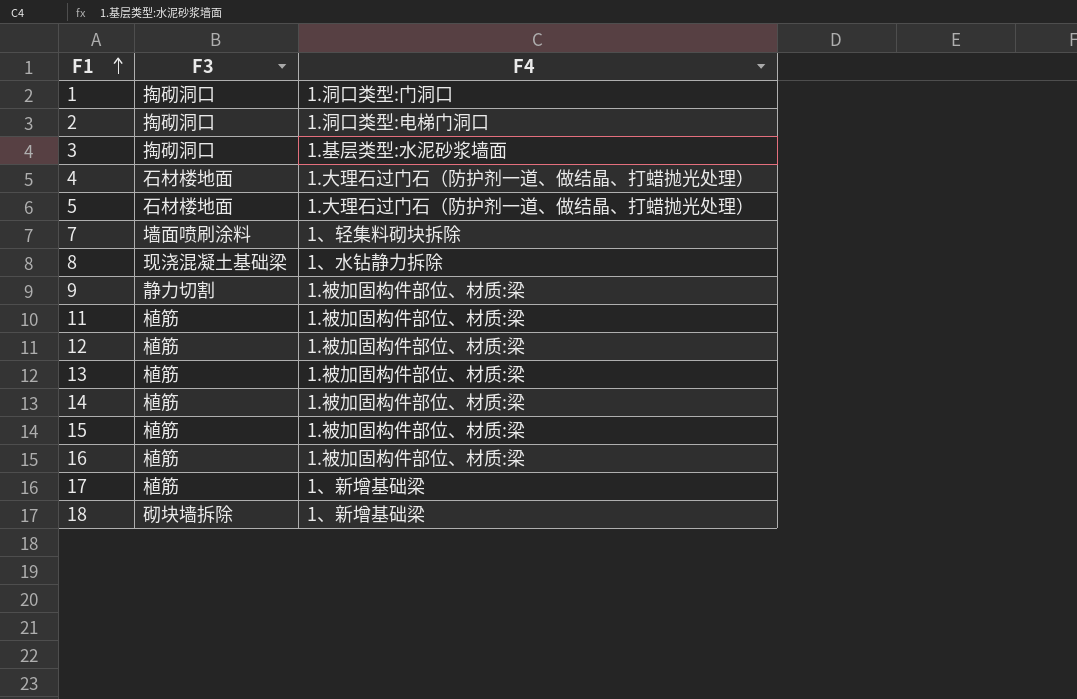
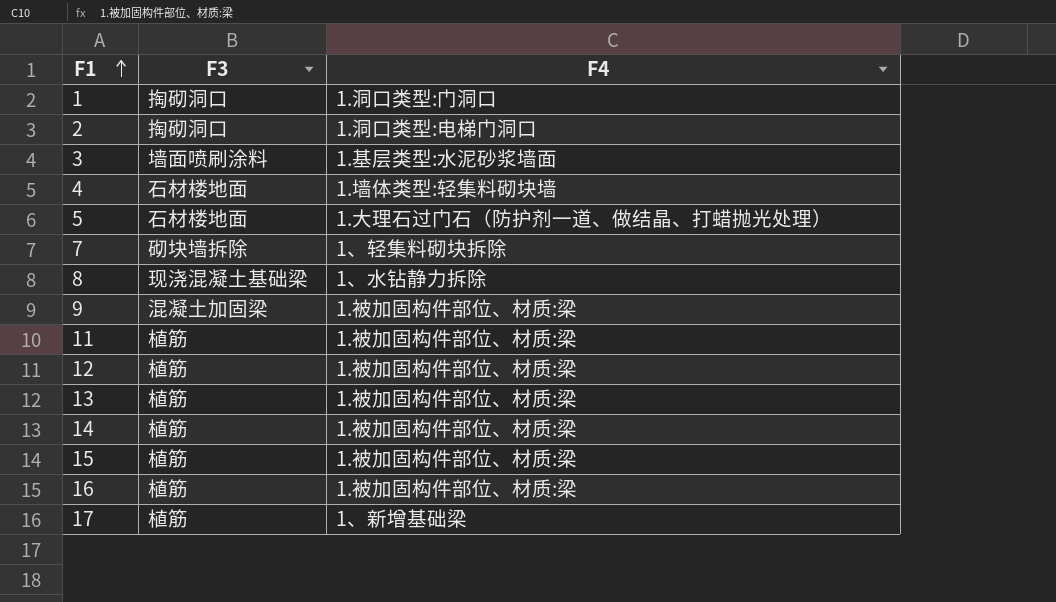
row 18: 砌块墙拆除 | 1、新增基础梁 -> none
3 | F3: 掏砌洞口 -> 墙面喷刷涂料
4 | F4: 1.大理石过门石（防护剂一道、做结晶、打蜡抛光处理） -> 1.墙体类型:轻集料砌块墙
7 | F3: 墙面喷刷涂料 -> 砌块墙拆除
9 | F3: 静力切割 -> 混凝土加固梁

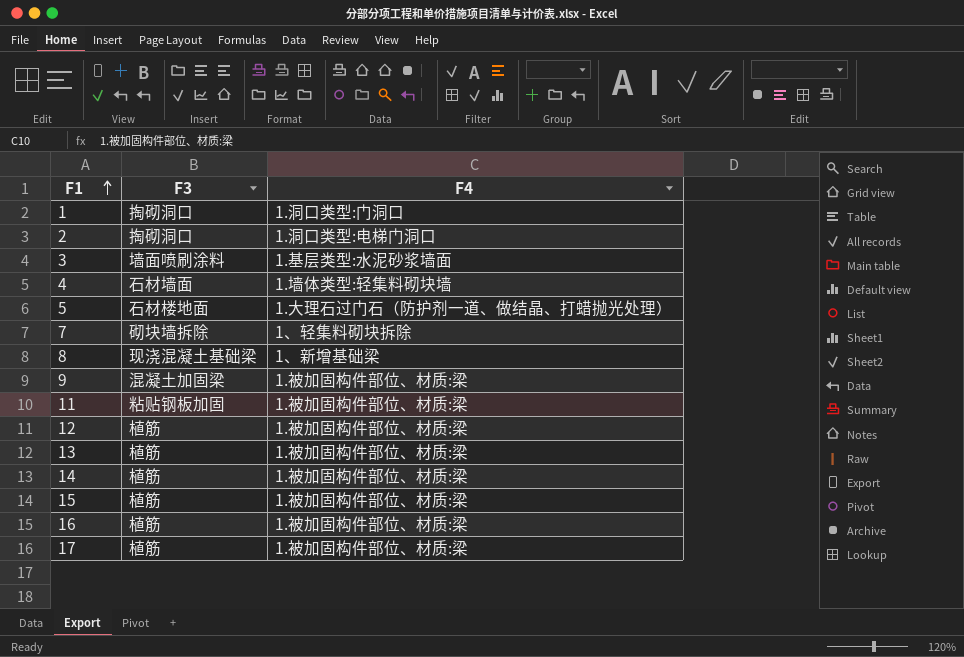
4 | F3: 石材楼地面 -> 石材墙面
8 | F4: 1、水钻静力拆除 -> 1、新增基础梁
11 | F3: 植筋 -> 粘贴钢板加固
17 | F4: 1、新增基础梁 -> 1.被加固构件部位、材质:梁

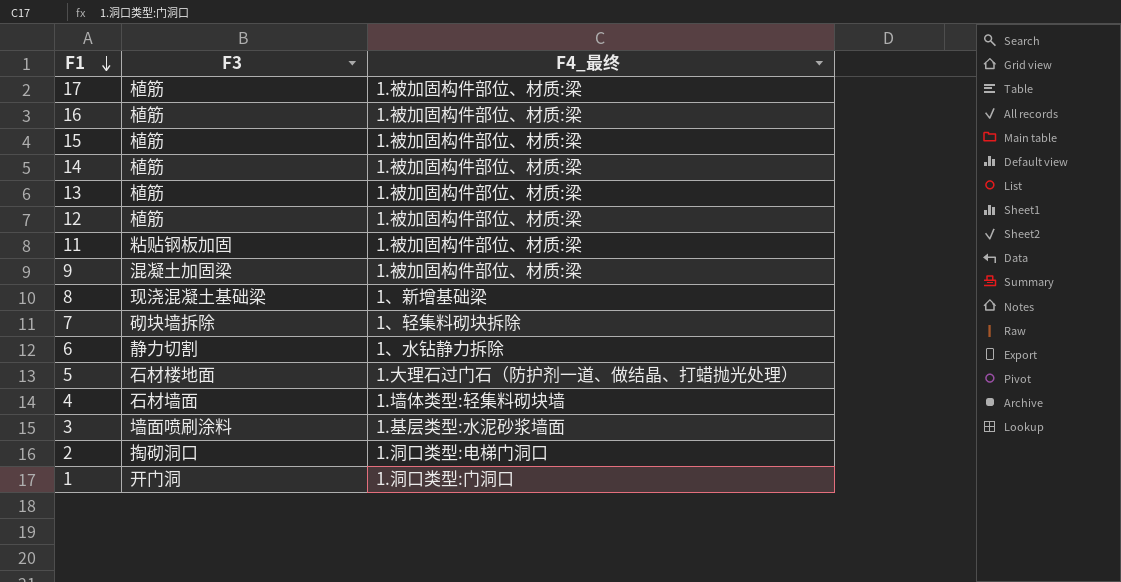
row order: F1 ascending -> F1 descending
column name: F4 -> F4_最终
row 6: none -> 静力切割 | 1、水钻静力拆除
1 | F3: 掏砌洞口 -> 开门洞

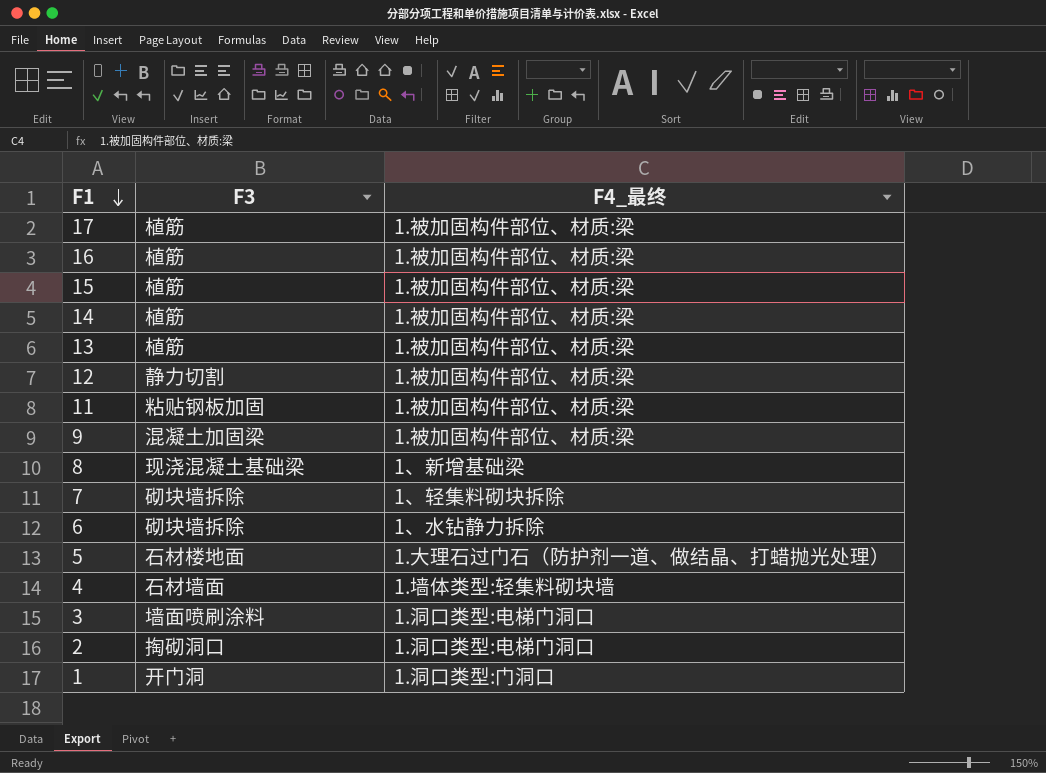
12 | F3: 植筋 -> 静力切割
6 | F3: 静力切割 -> 砌块墙拆除
3 | F4_最终: 1.基层类型:水泥砂浆墙面 -> 1.洞口类型:电梯门洞口

